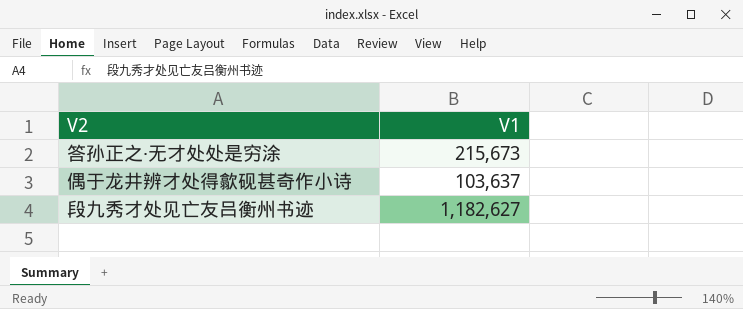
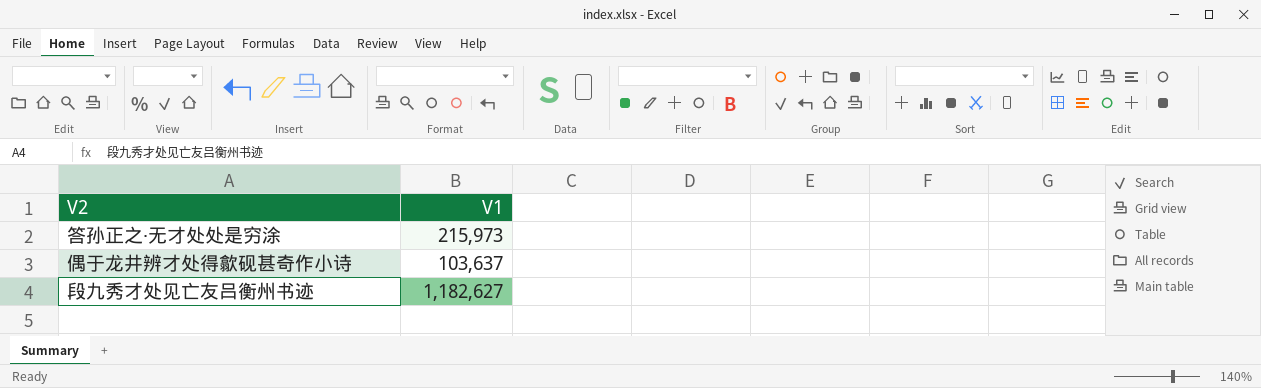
答孙正之·无才处处是穷涂 | V1: 215,673 -> 215,973

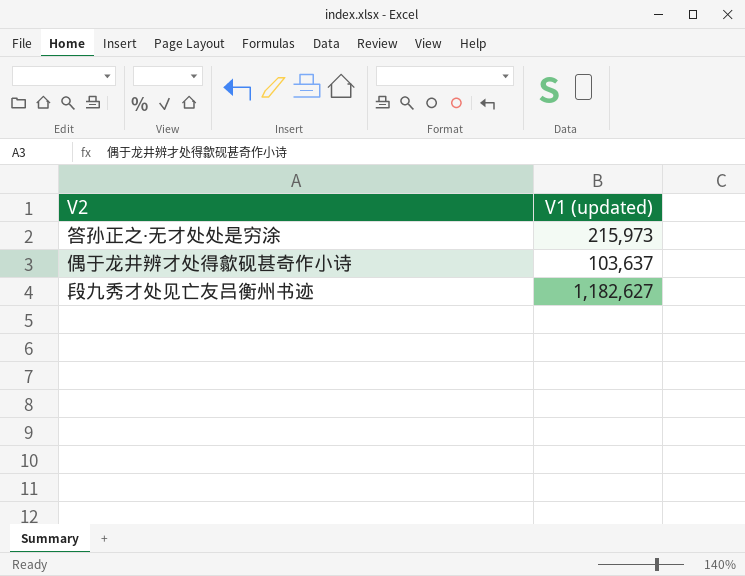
column name: V1 -> V1 (updated)

